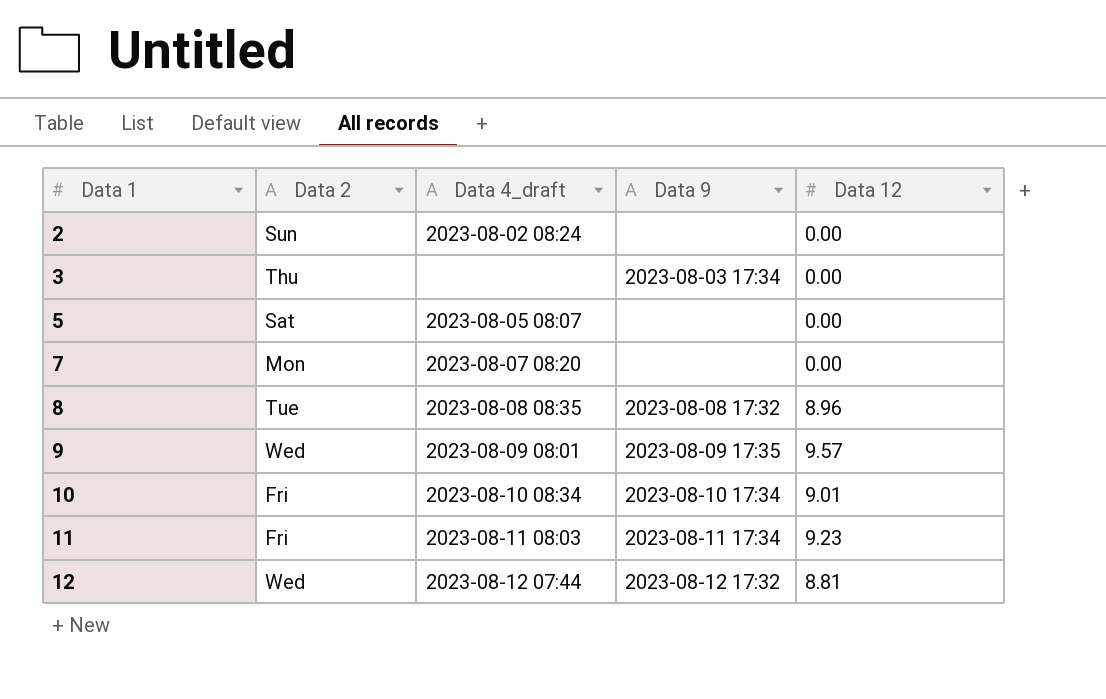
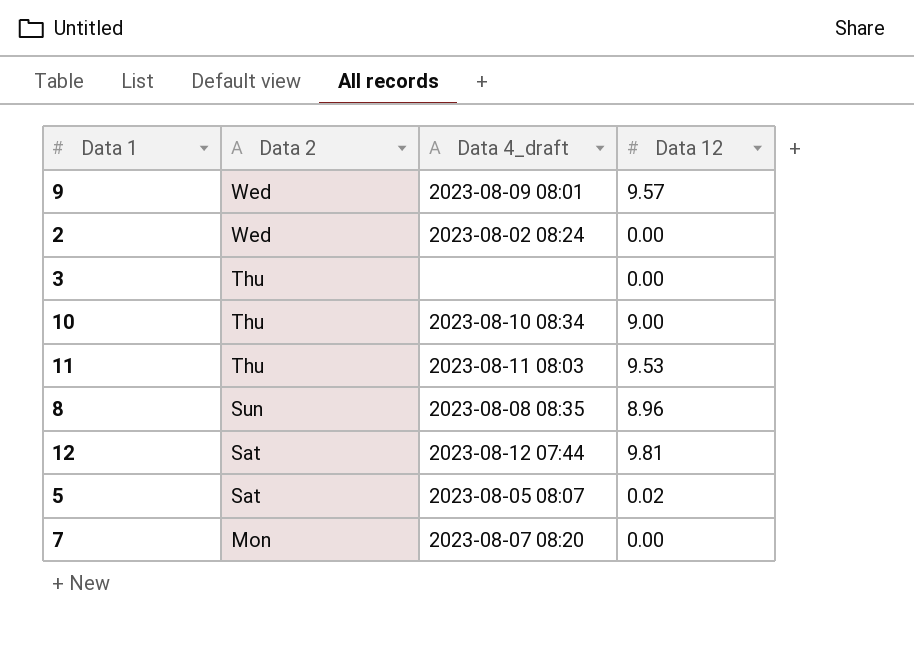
row order: Data 1 ascending -> Data 2 descending
column Data 9 | position: 4 -> none
2 | Data 2: Sun -> Wed
10 | Data 2: Fri -> Thu
10 | Data 12: 9.01 -> 9.00
11 | Data 2: Fri -> Thu
11 | Data 12: 9.23 -> 9.53
8 | Data 2: Tue -> Sun
12 | Data 2: Wed -> Sat
12 | Data 12: 8.81 -> 9.81
5 | Data 12: 0.00 -> 0.02

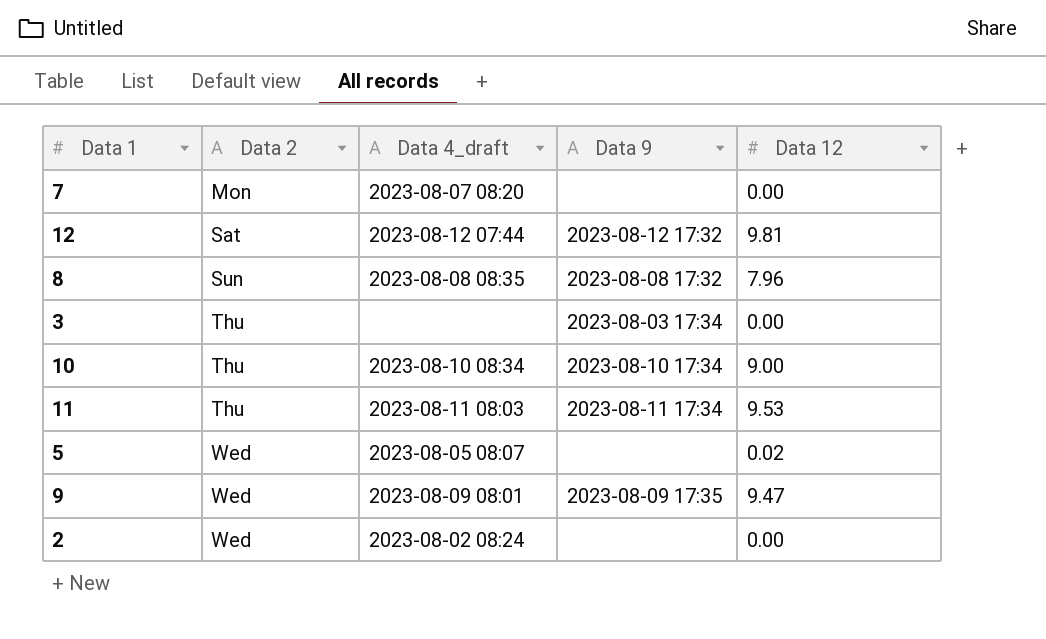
row order: Data 2 descending -> Data 2 ascending
column Data 9 | position: none -> 4
8 | Data 12: 8.96 -> 7.96
5 | Data 2: Sat -> Wed
9 | Data 12: 9.57 -> 9.47

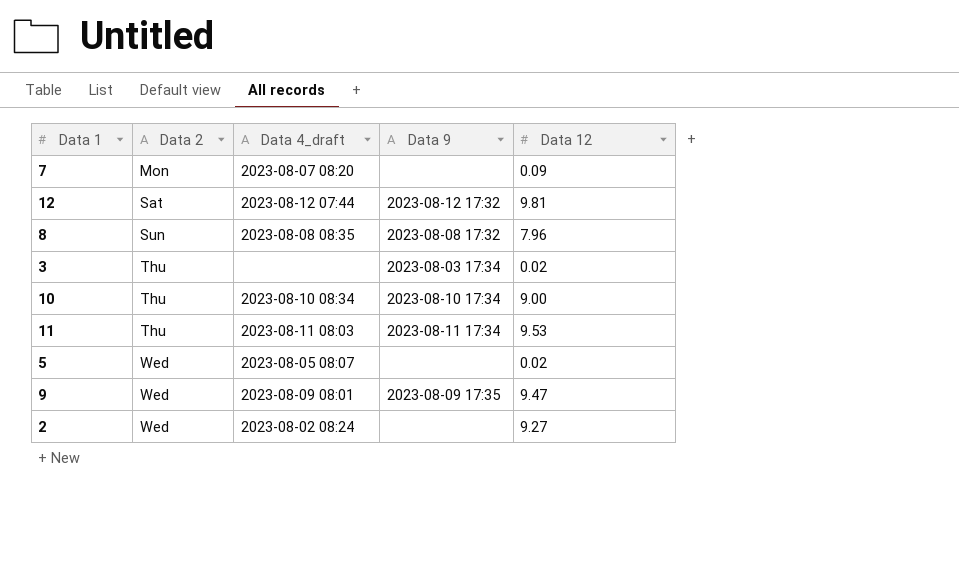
7 | Data 12: 0.00 -> 0.09
3 | Data 12: 0.00 -> 0.02
2 | Data 12: 0.00 -> 9.27

